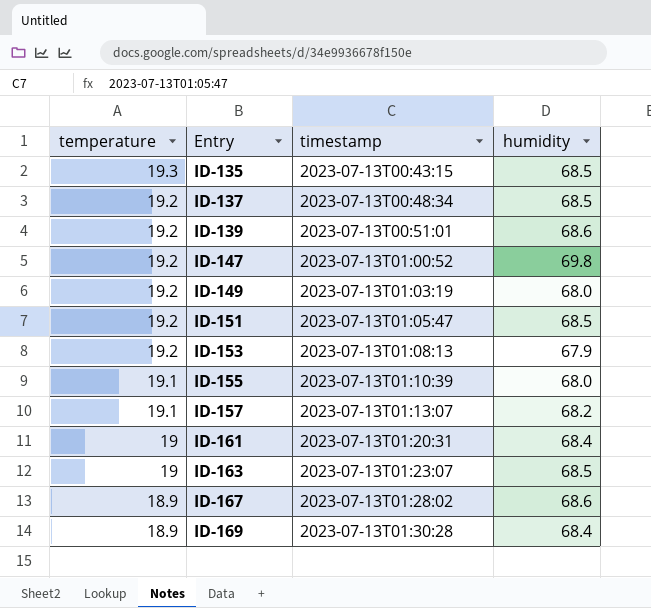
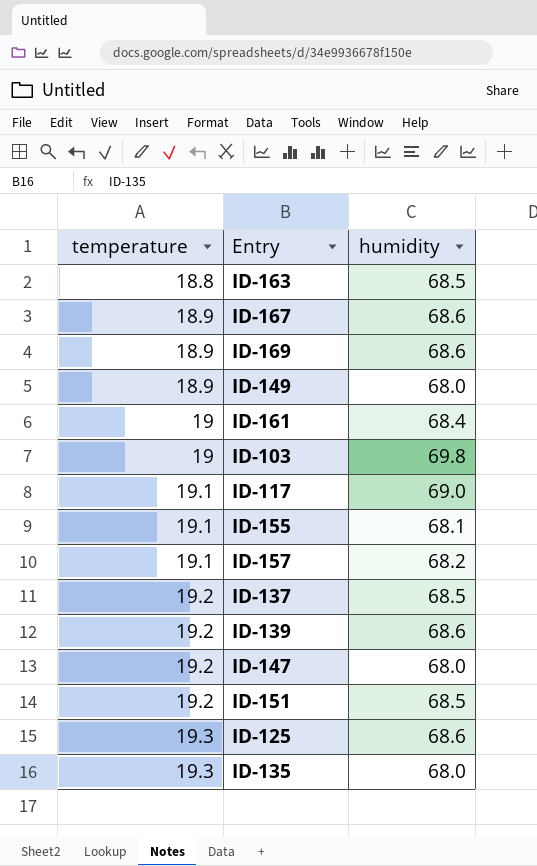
row order: temperature descending -> temperature ascending
column timestamp | position: 3 -> none
row ID-153: 19.2 | 2023-07-13T01:08:13 | 67.9 -> none
ID-163 | temperature: 19 -> 18.8
ID-169 | humidity: 68.4 -> 68.6
ID-149 | temperature: 19.2 -> 18.9
row ID-103: none -> 19 | 69.8
row ID-117: none -> 19.1 | 69.0
ID-155 | humidity: 68.0 -> 68.1
ID-147 | humidity: 69.8 -> 68.0
row ID-125: none -> 19.3 | 68.6
ID-135 | humidity: 68.5 -> 68.0

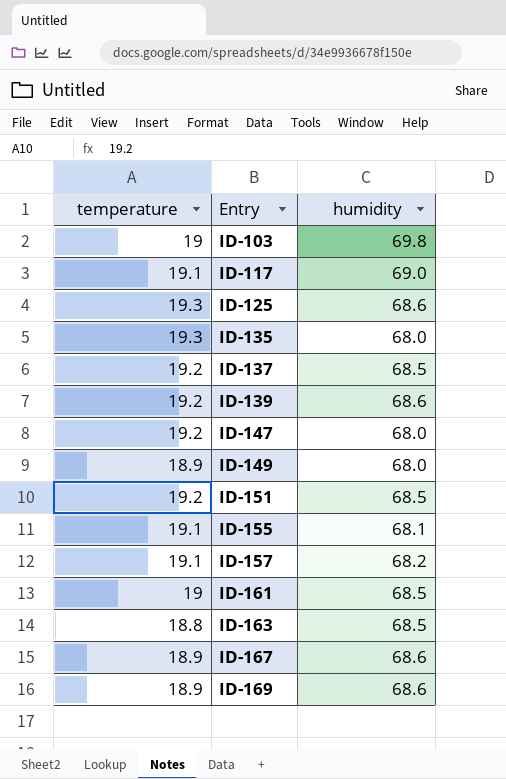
row order: temperature ascending -> Entry ascending
ID-161 | humidity: 68.4 -> 68.5

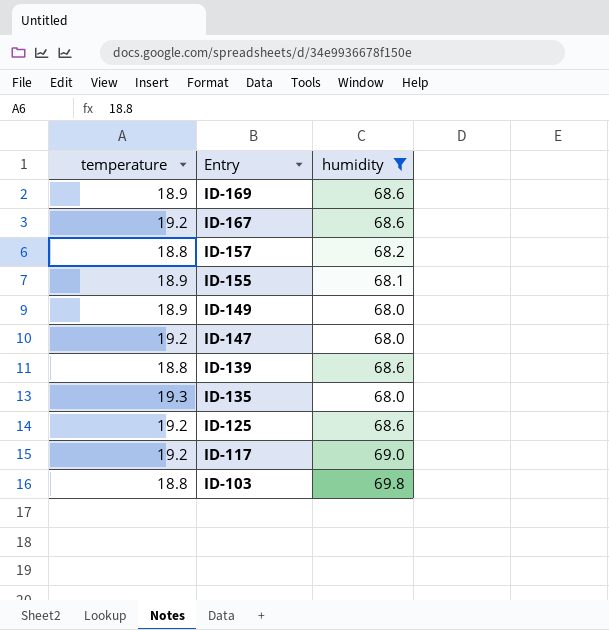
filter: none -> humidity != 68.5
row order: Entry ascending -> Entry descending
ID-167 | temperature: 18.9 -> 19.2
ID-157 | temperature: 19.1 -> 18.8
ID-155 | temperature: 19.1 -> 18.9
ID-139 | temperature: 19.2 -> 18.8
ID-125 | temperature: 19.3 -> 19.2
ID-117 | temperature: 19.1 -> 19.2
ID-103 | temperature: 19 -> 18.8

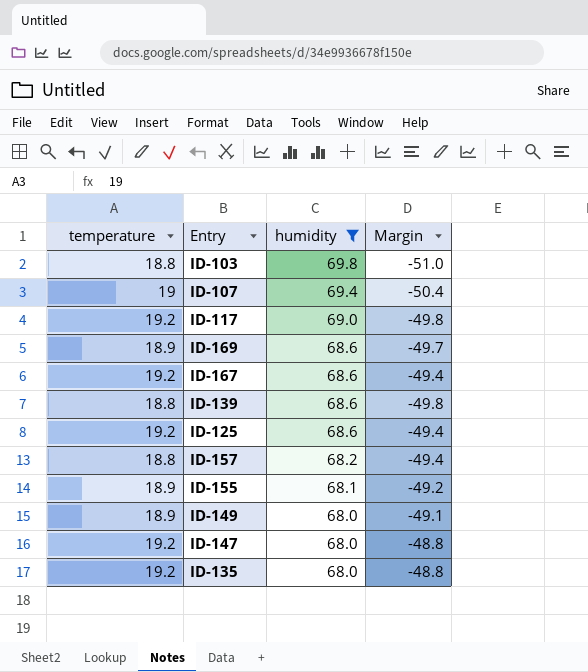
row order: Entry descending -> humidity descending
column Margin | formula: none -> [temperature] - [humidity]
row ID-107: none -> 19 | 69.4 | -50.4
ID-135 | temperature: 19.3 -> 19.2

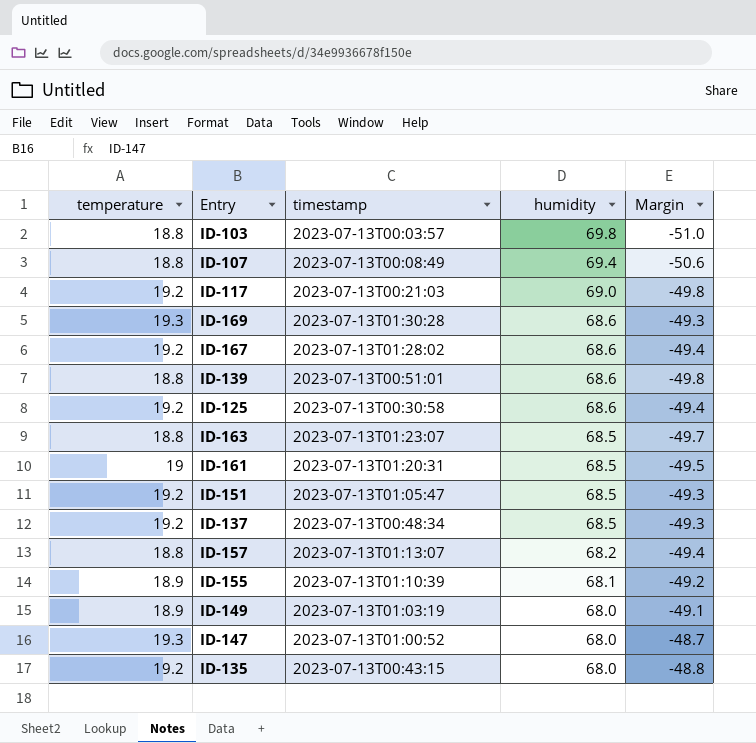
filter: humidity != 68.5 -> none
column timestamp | position: none -> 3
ID-107 | temperature: 19 -> 18.8
ID-107 | Margin: -50.4 -> -50.6
ID-169 | temperature: 18.9 -> 19.3
ID-169 | Margin: -49.7 -> -49.3
ID-147 | temperature: 19.2 -> 19.3
ID-147 | Margin: -48.8 -> -48.7

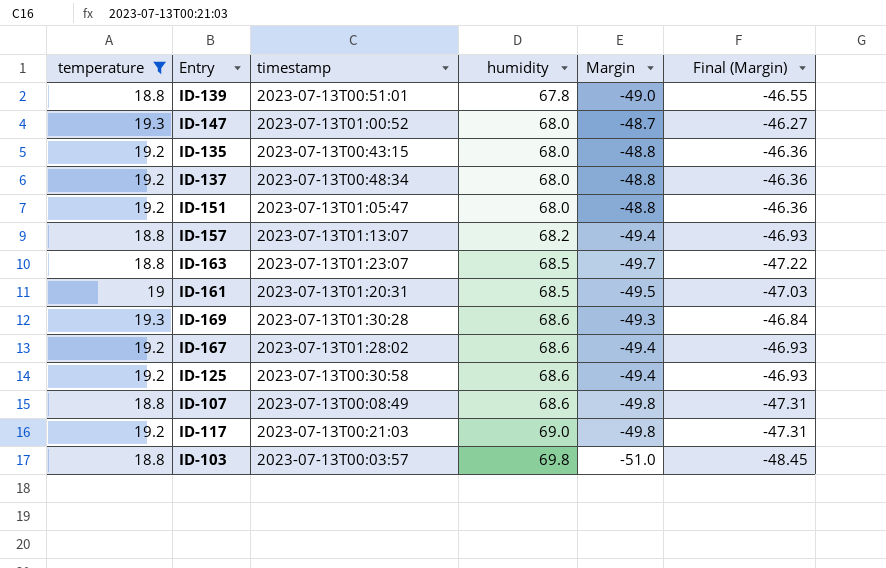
filter: none -> temperature != 18.9
row order: humidity descending -> humidity ascending
column Final (Margin) | formula: none -> [Margin] * 0.95
ID-139 | humidity: 68.6 -> 67.8
ID-139 | Margin: -49.8 -> -49.0
ID-137 | humidity: 68.5 -> 68.0
ID-137 | Margin: -49.3 -> -48.8
ID-151 | humidity: 68.5 -> 68.0
ID-151 | Margin: -49.3 -> -48.8
ID-107 | humidity: 69.4 -> 68.6
ID-107 | Margin: -50.6 -> -49.8

